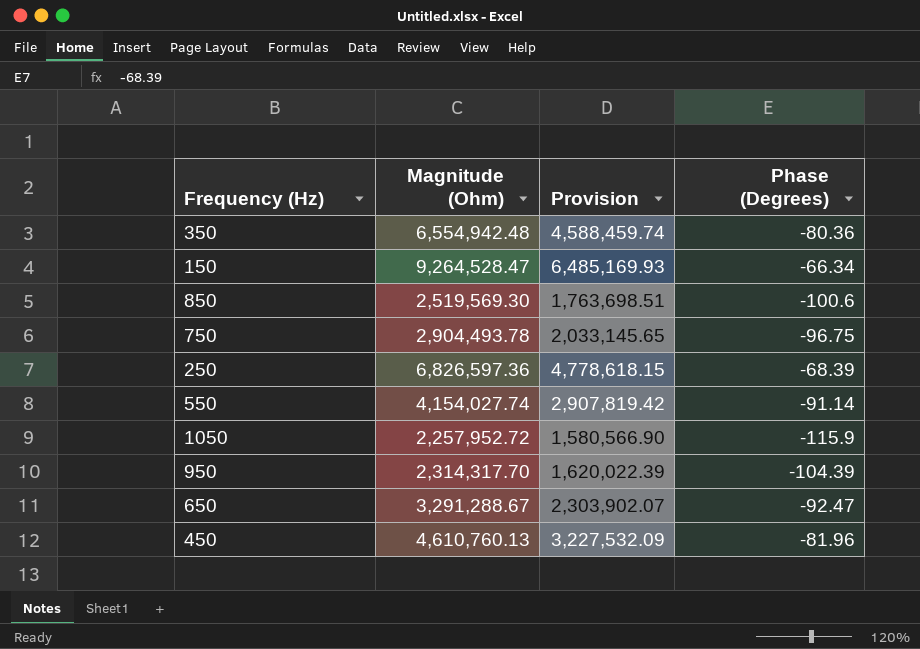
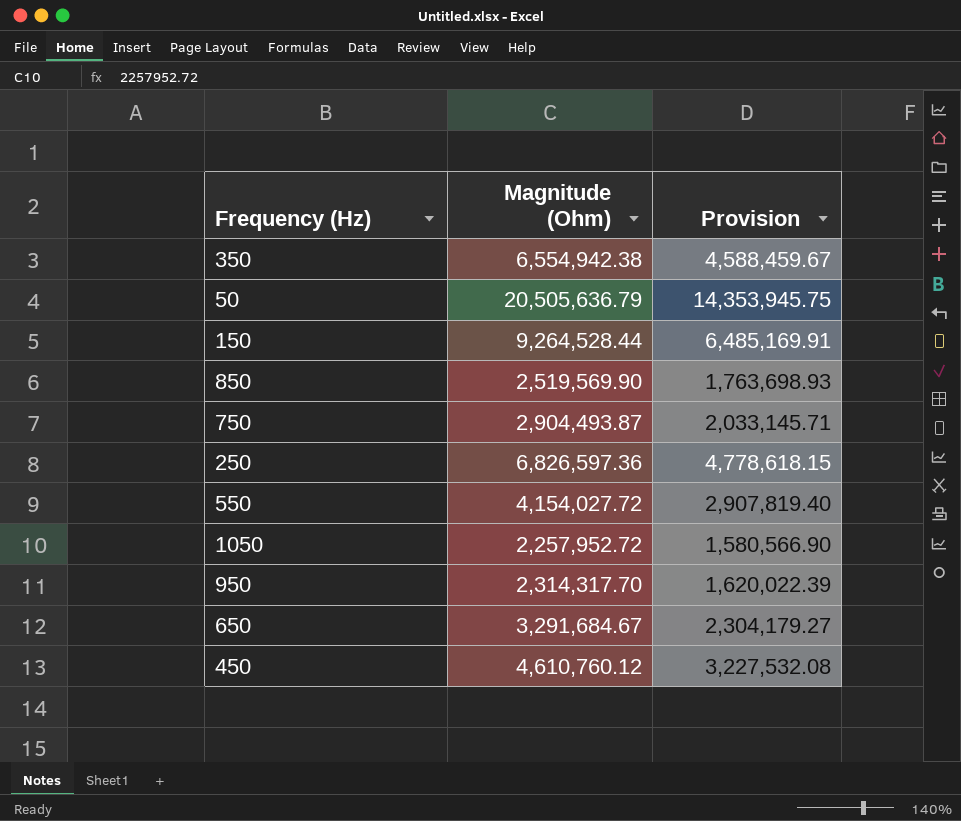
column Phase (Degrees) | position: 4 -> none
350 | Magnitude (Ohm): 6,554,942.48 -> 6,554,942.38
350 | Provision: 4,588,459.74 -> 4,588,459.67
row 50: none -> 20,505,636.79 | 14,353,945.75
150 | Magnitude (Ohm): 9,264,528.47 -> 9,264,528.44
150 | Provision: 6,485,169.93 -> 6,485,169.91
850 | Magnitude (Ohm): 2,519,569.30 -> 2,519,569.90
850 | Provision: 1,763,698.51 -> 1,763,698.93
750 | Magnitude (Ohm): 2,904,493.78 -> 2,904,493.87
750 | Provision: 2,033,145.65 -> 2,033,145.71
550 | Magnitude (Ohm): 4,154,027.74 -> 4,154,027.72
550 | Provision: 2,907,819.42 -> 2,907,819.40
650 | Magnitude (Ohm): 3,291,288.67 -> 3,291,684.67
650 | Provision: 2,303,902.07 -> 2,304,179.27
450 | Magnitude (Ohm): 4,610,760.13 -> 4,610,760.12
450 | Provision: 3,227,532.09 -> 3,227,532.08

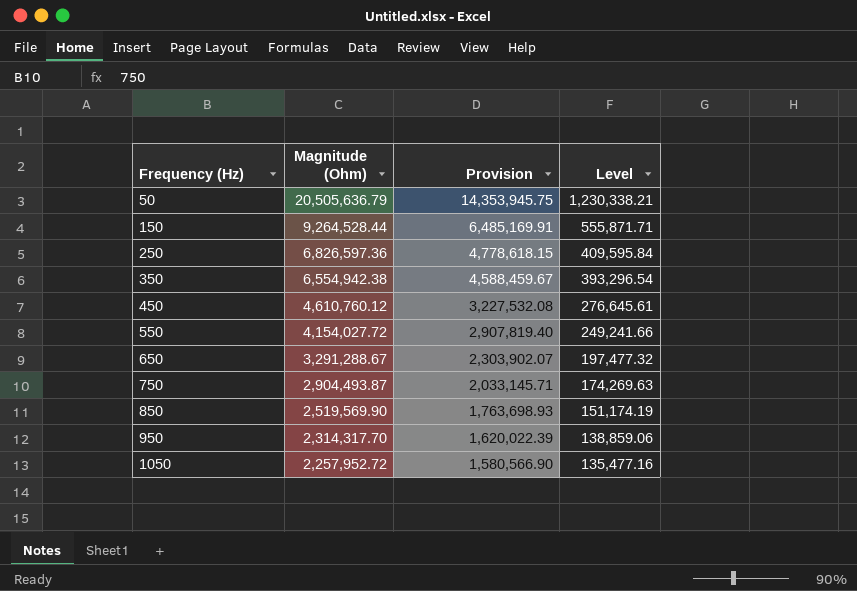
row order: none -> Frequency (Hz) ascending
column Level | formula: none -> [Magnitude (Ohm)] * 0.06
650 | Magnitude (Ohm): 3,291,684.67 -> 3,291,288.67
650 | Provision: 2,304,179.27 -> 2,303,902.07

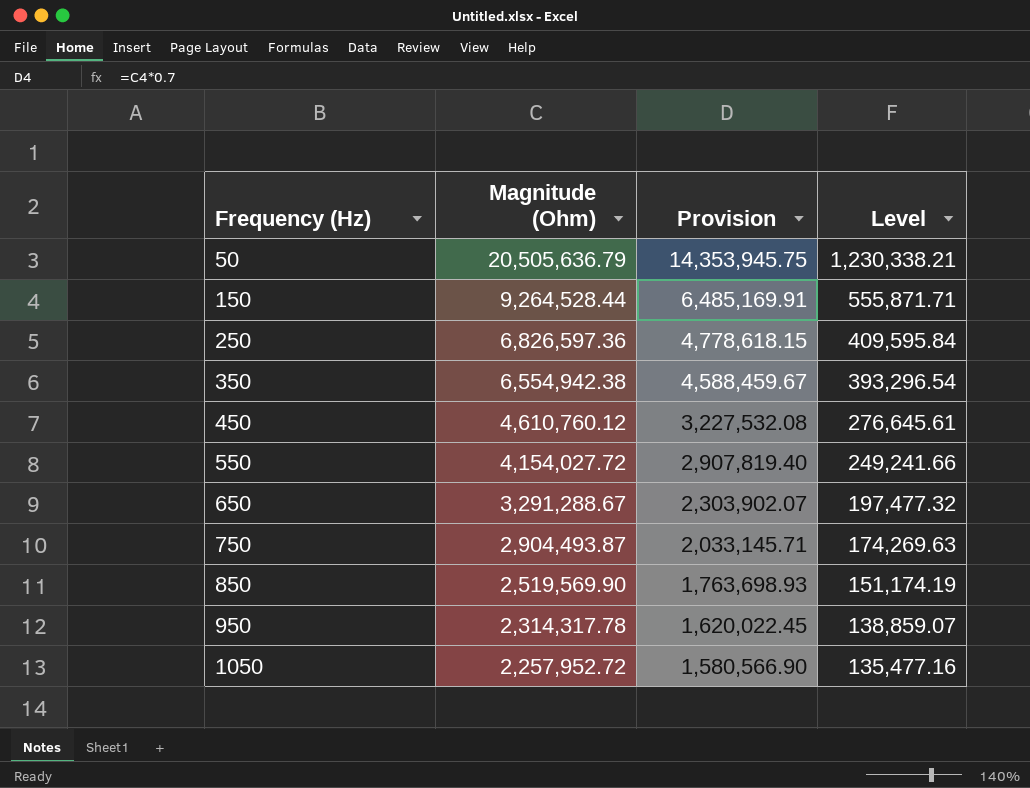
950 | Magnitude (Ohm): 2,314,317.70 -> 2,314,317.78
950 | Provision: 1,620,022.39 -> 1,620,022.45
950 | Level: 138,859.06 -> 138,859.07

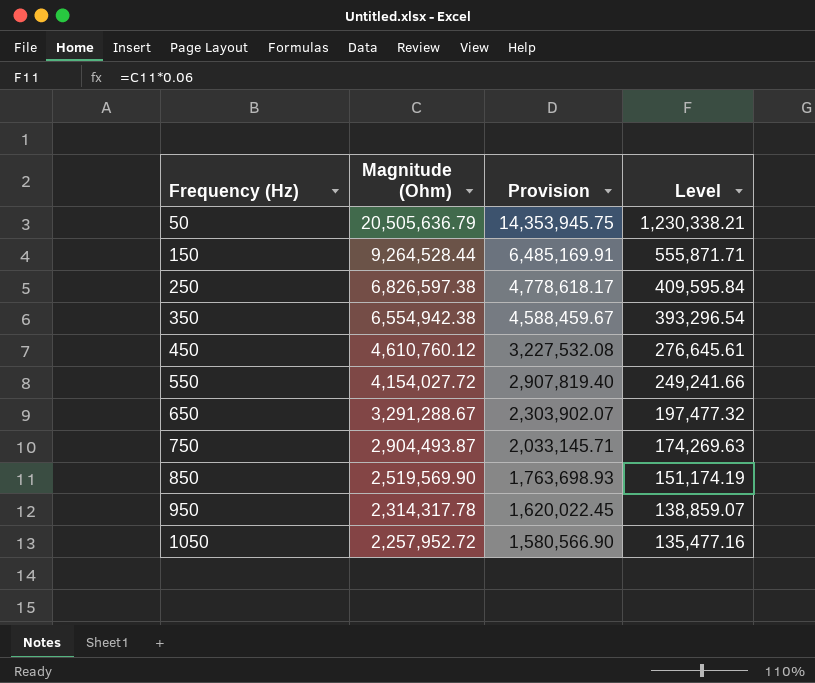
250 | Magnitude (Ohm): 6,826,597.36 -> 6,826,597.38
250 | Provision: 4,778,618.15 -> 4,778,618.17

